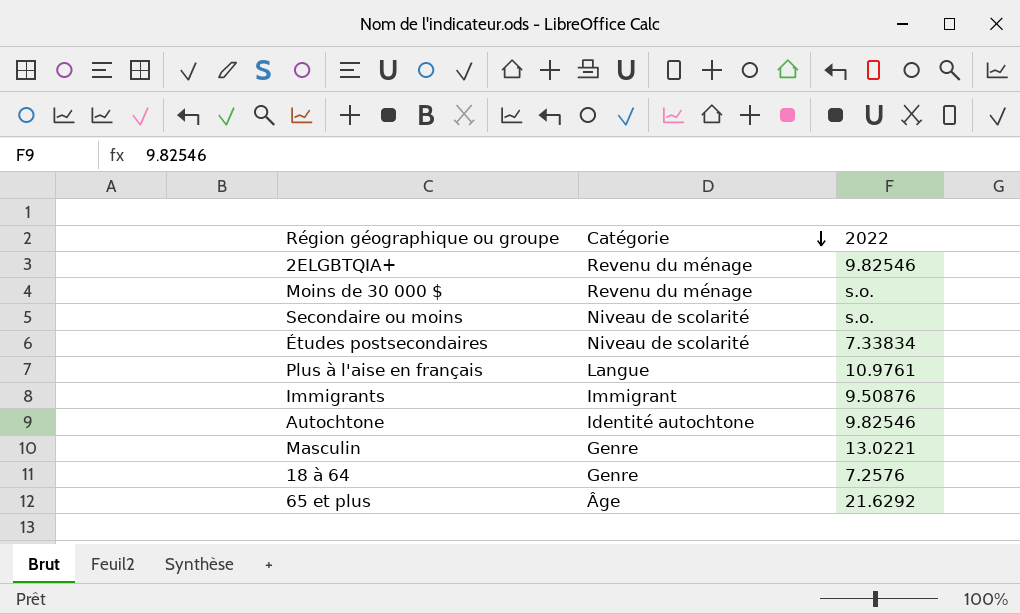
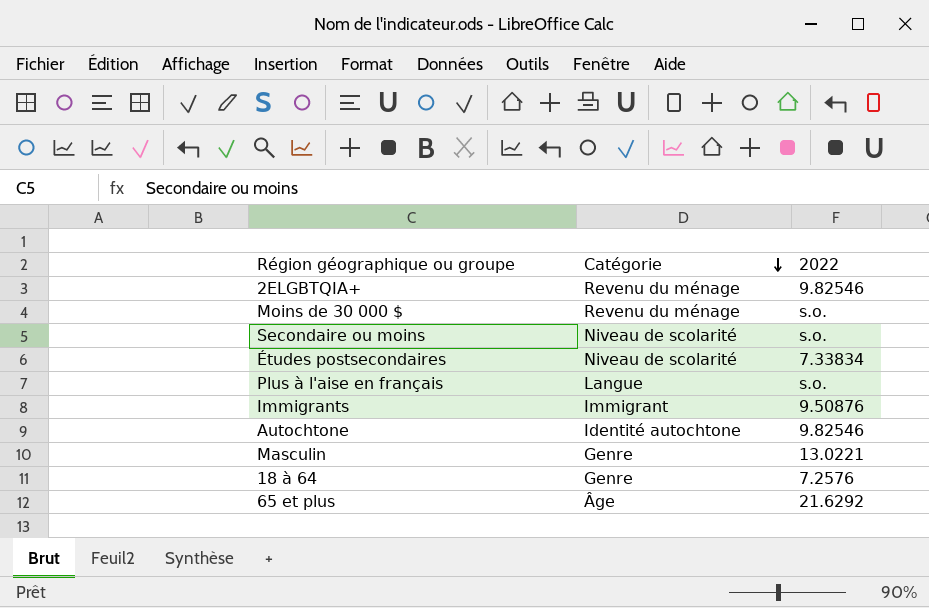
Plus à l'aise en français | 2022: 10.9761 -> s.o.

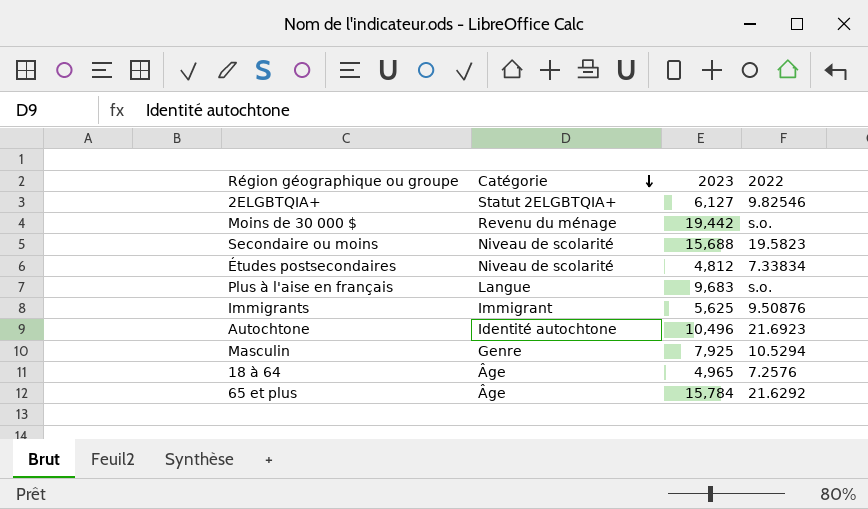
column 2023 | position: none -> 3
2ELGBTQIA+ | Catégorie: Revenu du ménage -> Statut 2ELGBTQIA+
Secondaire ou moins | 2022: s.o. -> 19.5823
Autochtone | 2022: 9.82546 -> 21.6923
Masculin | 2022: 13.0221 -> 10.5294
18 à 64 | Catégorie: Genre -> Âge

